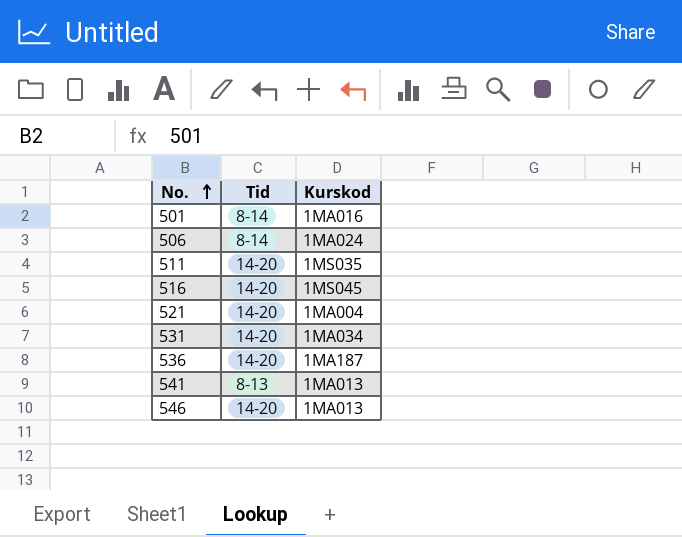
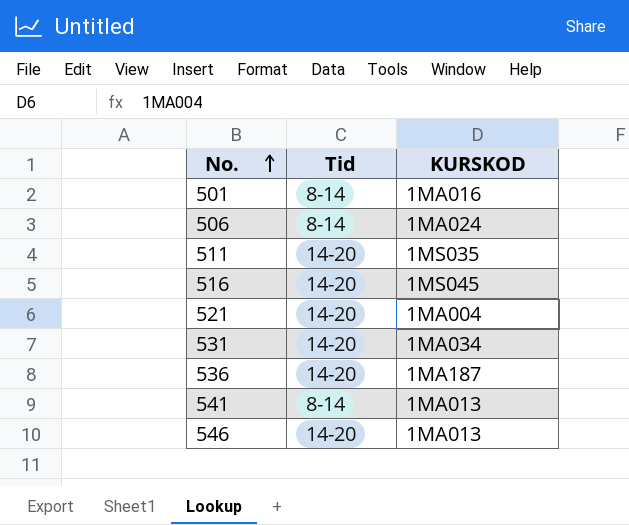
column name: Kurskod -> KURSKOD
541 | Tid: 8-13 -> 8-14

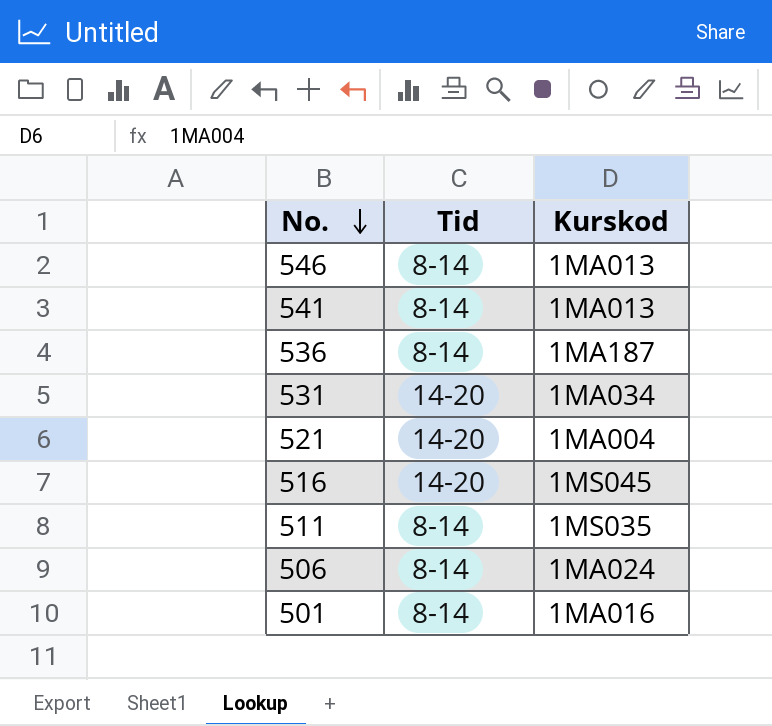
row order: No. ascending -> No. descending
column name: KURSKOD -> Kurskod
546 | Tid: 14-20 -> 8-14
536 | Tid: 14-20 -> 8-14
511 | Tid: 14-20 -> 8-14

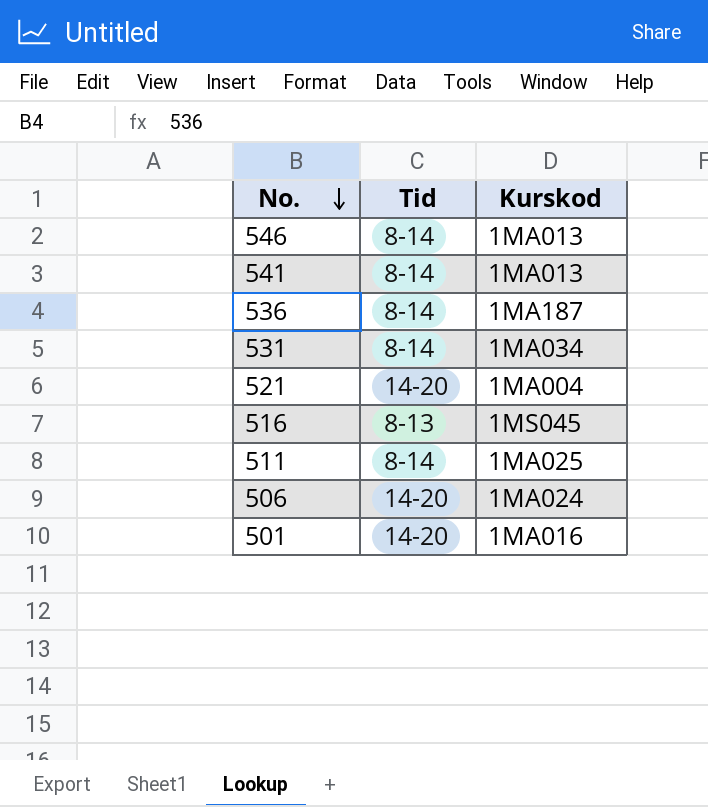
531 | Tid: 14-20 -> 8-14
516 | Tid: 14-20 -> 8-13
511 | Kurskod: 1MS035 -> 1MA025
506 | Tid: 8-14 -> 14-20
501 | Tid: 8-14 -> 14-20

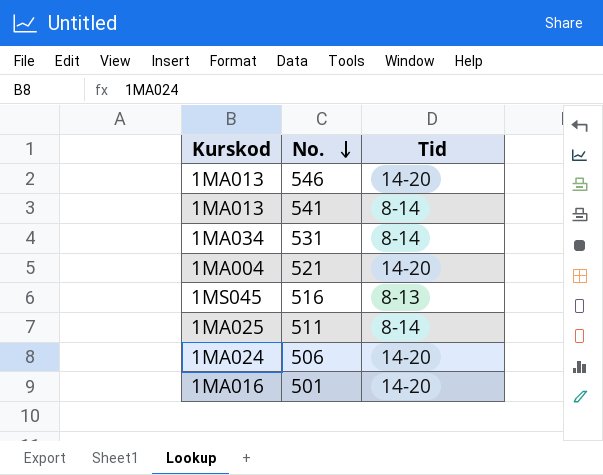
column Kurskod | position: 3 -> 1
row 536: 8-14 | 1MA187 -> none
546 | Tid: 8-14 -> 14-20

